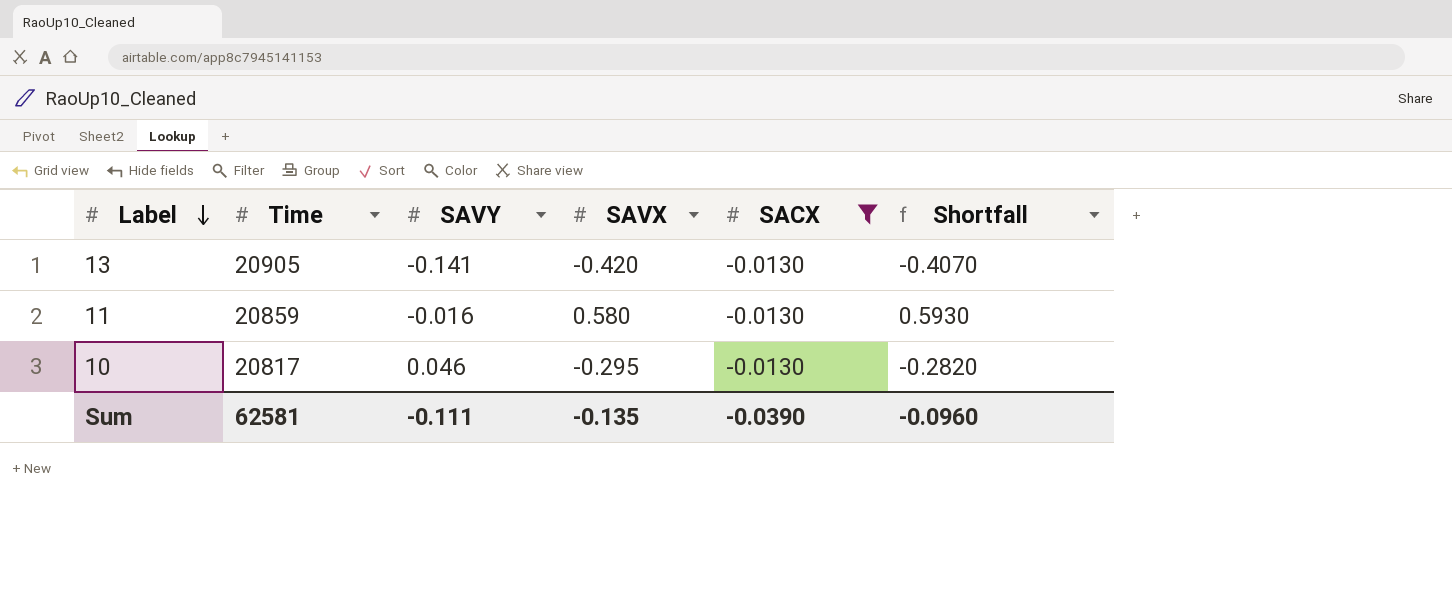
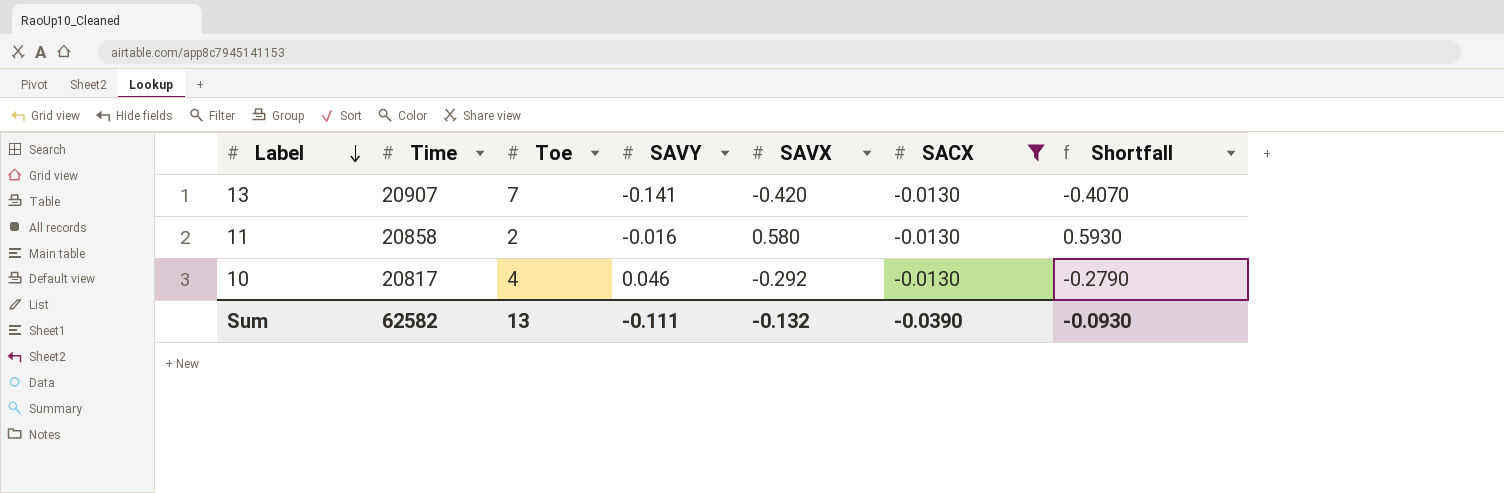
column Toe | position: none -> 3
13 | Time: 20905 -> 20907
11 | Time: 20859 -> 20858
10 | SAVX: -0.295 -> -0.292
10 | Shortfall: -0.2820 -> -0.2790
Sum | Time: 62581 -> 62582
Sum | SAVX: -0.135 -> -0.132
Sum | Shortfall: -0.0960 -> -0.0930

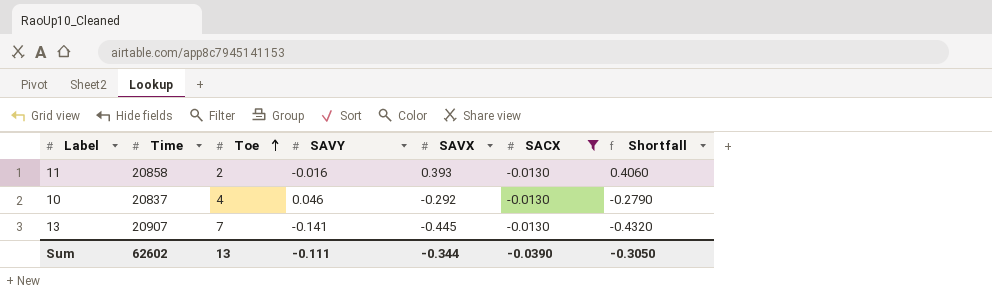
row order: Label descending -> Toe ascending
11 | SAVX: 0.580 -> 0.393
11 | Shortfall: 0.5930 -> 0.4060
10 | Time: 20817 -> 20837
13 | SAVX: -0.420 -> -0.445
13 | Shortfall: -0.4070 -> -0.4320
Sum | Time: 62582 -> 62602
Sum | SAVX: -0.132 -> -0.344
Sum | Shortfall: -0.0930 -> -0.3050

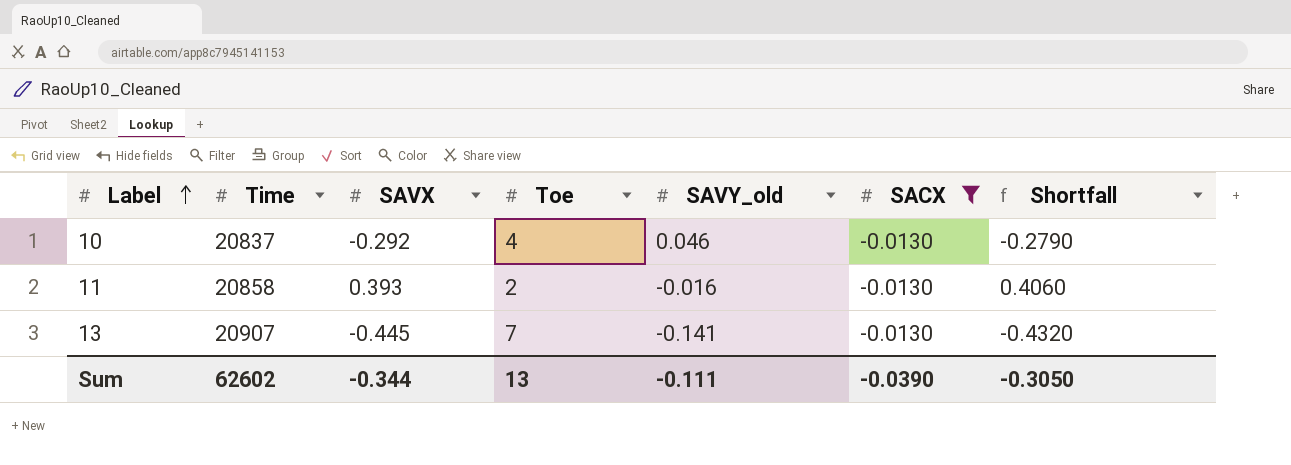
row order: Toe ascending -> Label ascending
column SAVX | position: 5 -> 3
column name: SAVY -> SAVY_old

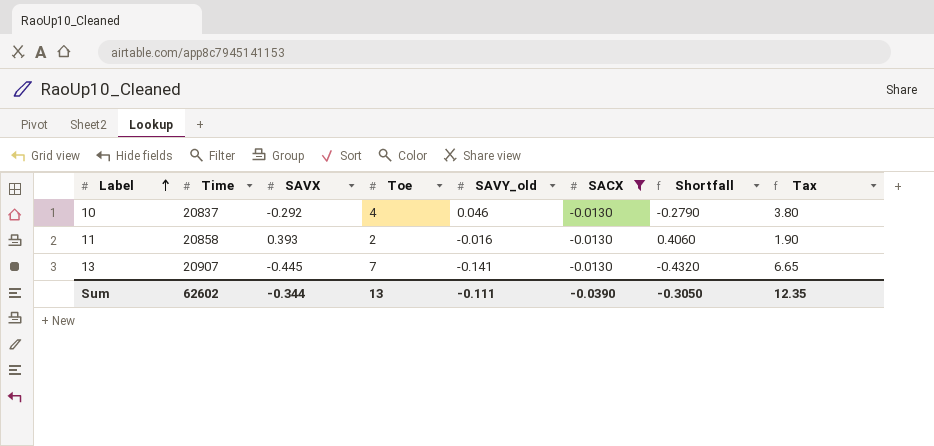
column Tax | formula: none -> [Toe] * 0.95

